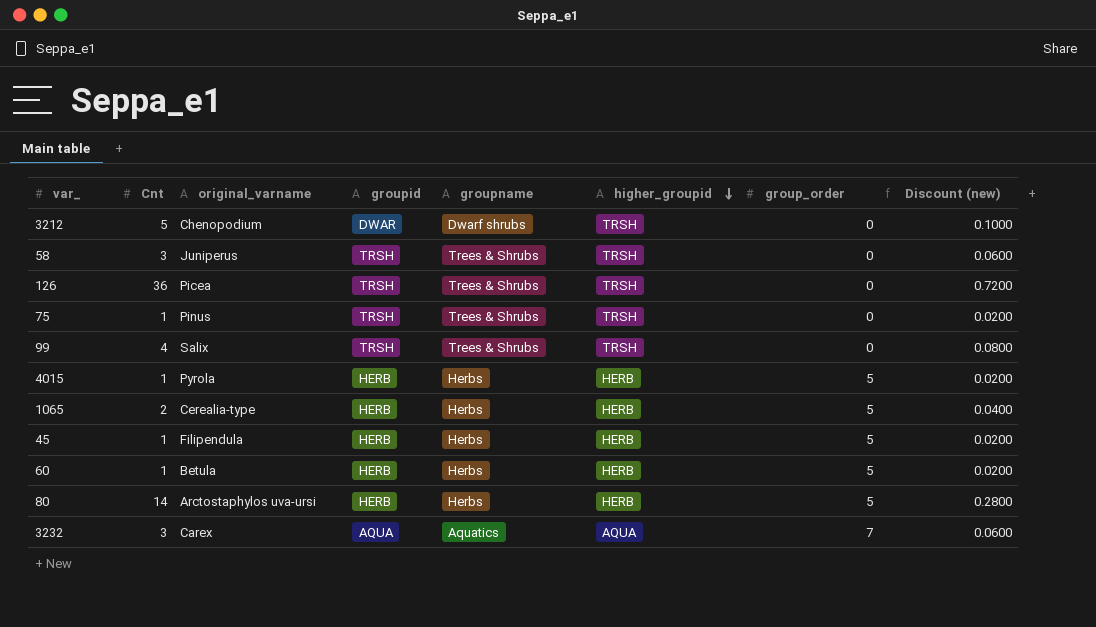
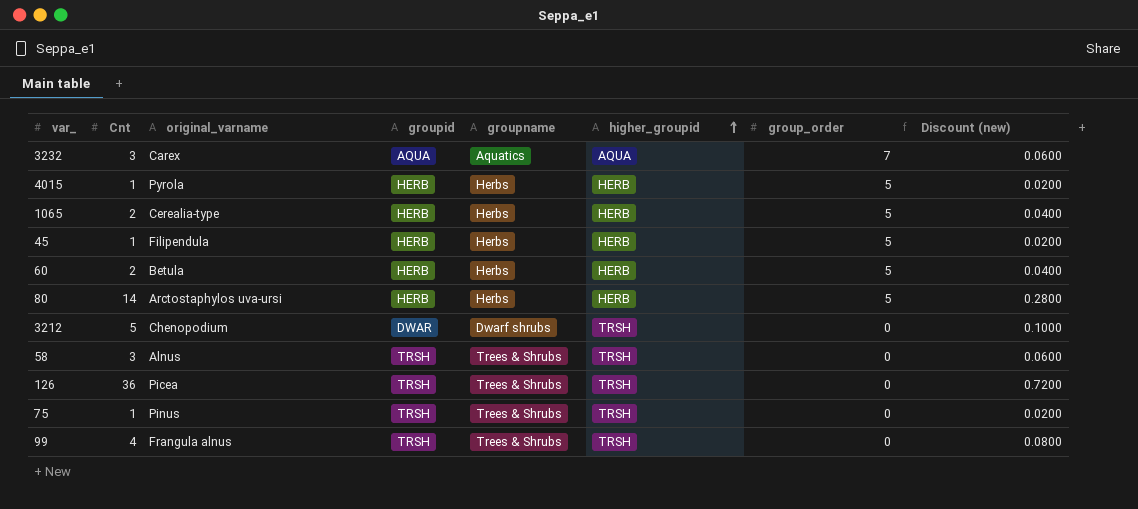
row order: higher_groupid descending -> higher_groupid ascending
60 | Cnt: 1 -> 2
60 | Discount (new): 0.0200 -> 0.0400
58 | original_varname: Juniperus -> Alnus
99 | original_varname: Salix -> Frangula alnus

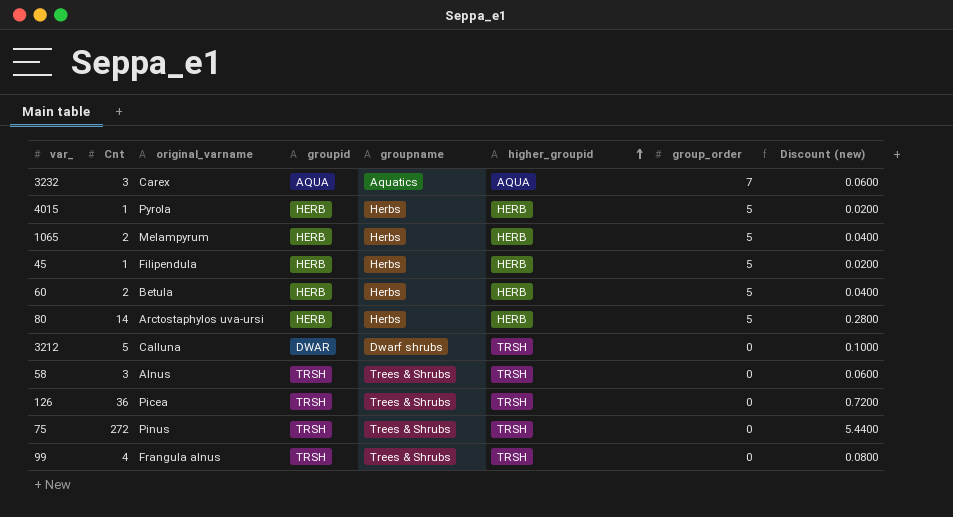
1065 | original_varname: Cerealia-type -> Melampyrum
3212 | original_varname: Chenopodium -> Calluna
75 | Cnt: 1 -> 272
75 | Discount (new): 0.0200 -> 5.4400

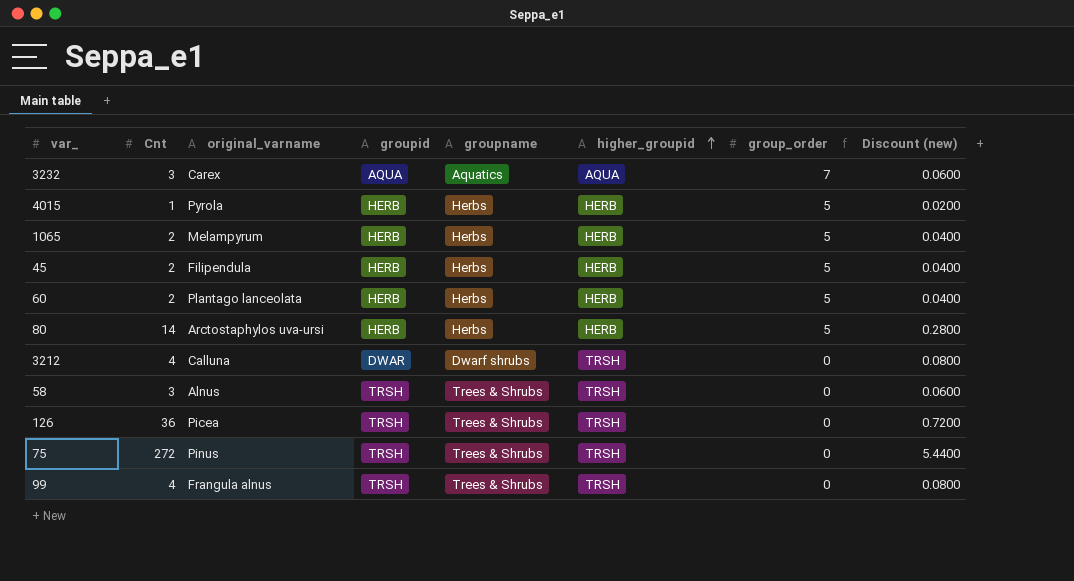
45 | Cnt: 1 -> 2
45 | Discount (new): 0.0200 -> 0.0400
60 | original_varname: Betula -> Plantago lanceolata
3212 | Cnt: 5 -> 4
3212 | Discount (new): 0.1000 -> 0.0800

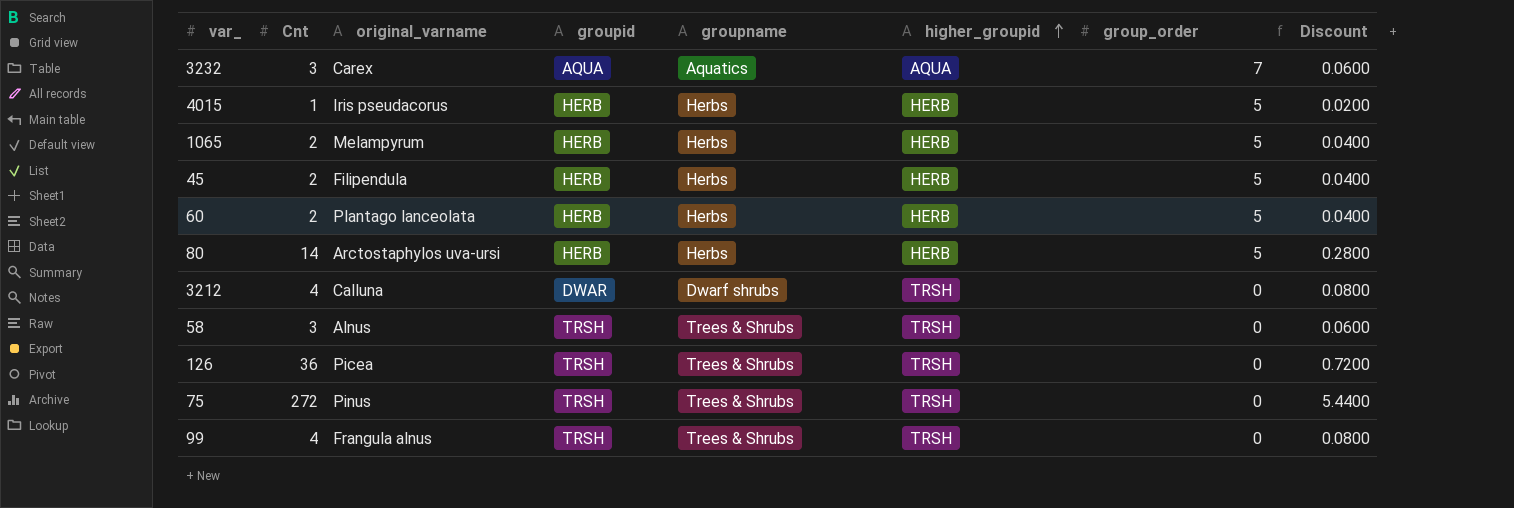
column name: Discount (new) -> Discount
4015 | original_varname: Pyrola -> Iris pseudacorus

